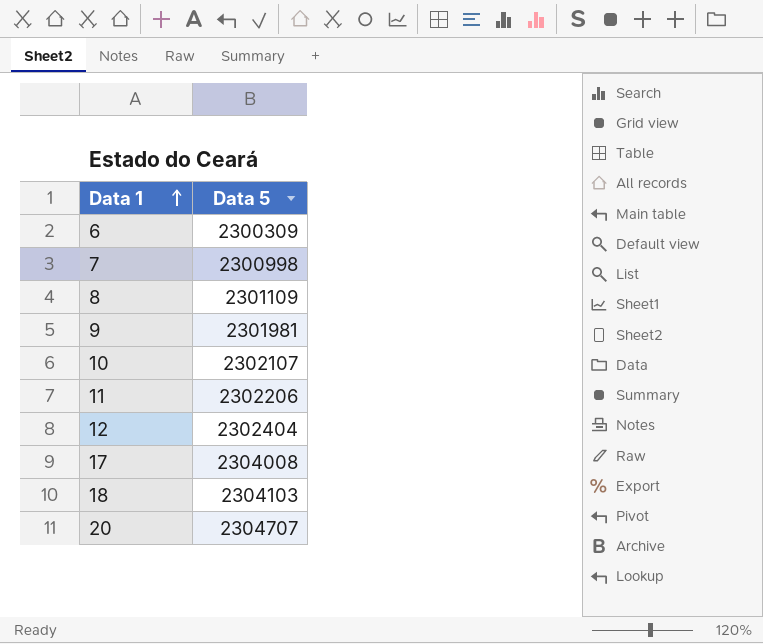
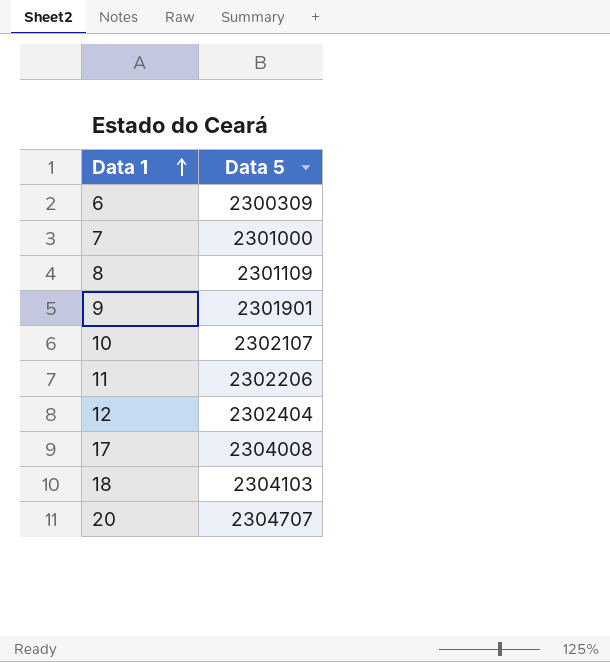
7 | Data 5: 2300998 -> 2301000
9 | Data 5: 2301981 -> 2301901

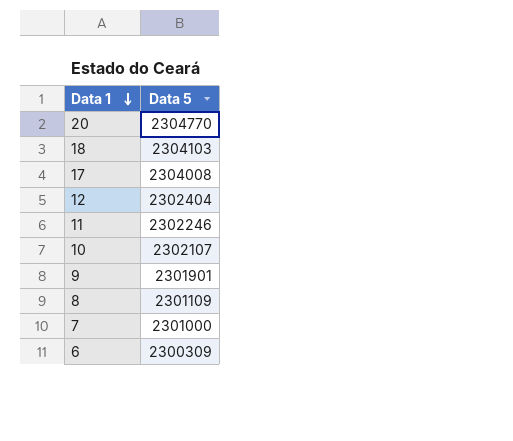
row order: Data 1 ascending -> Data 1 descending
20 | Data 5: 2304707 -> 2304770
11 | Data 5: 2302206 -> 2302246

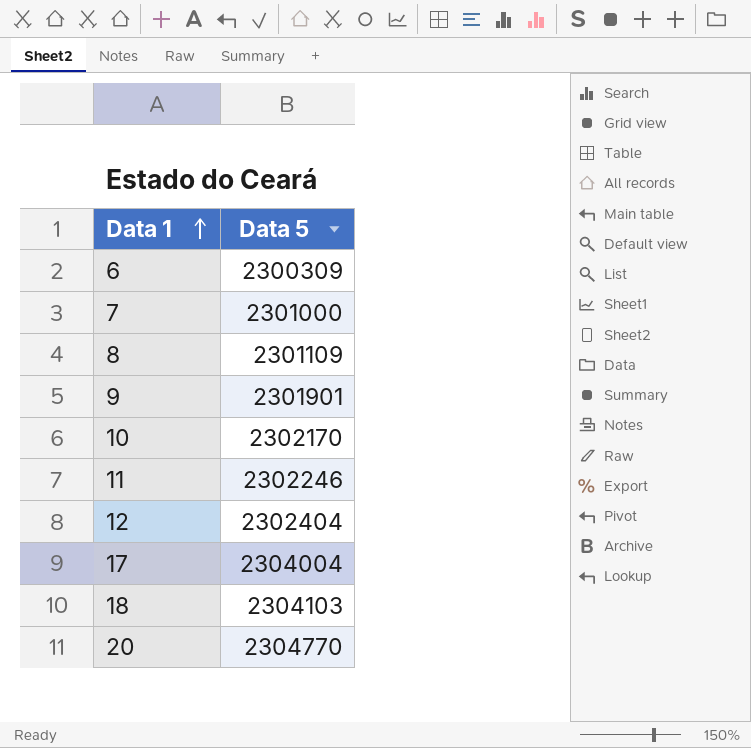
row order: Data 1 descending -> Data 1 ascending
10 | Data 5: 2302107 -> 2302170
17 | Data 5: 2304008 -> 2304004

